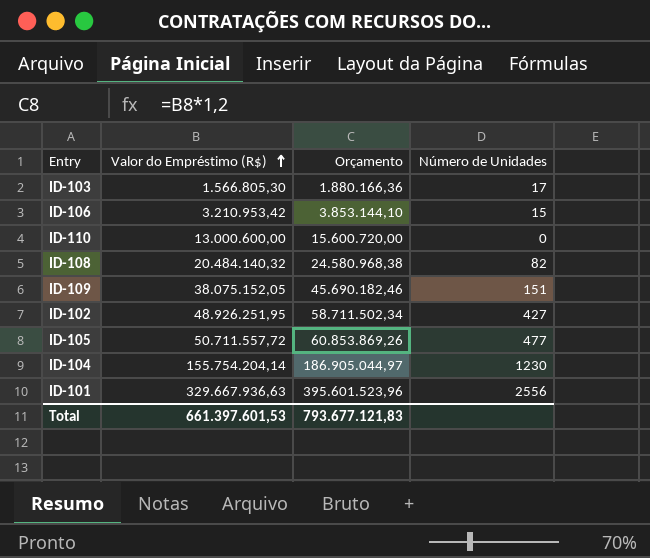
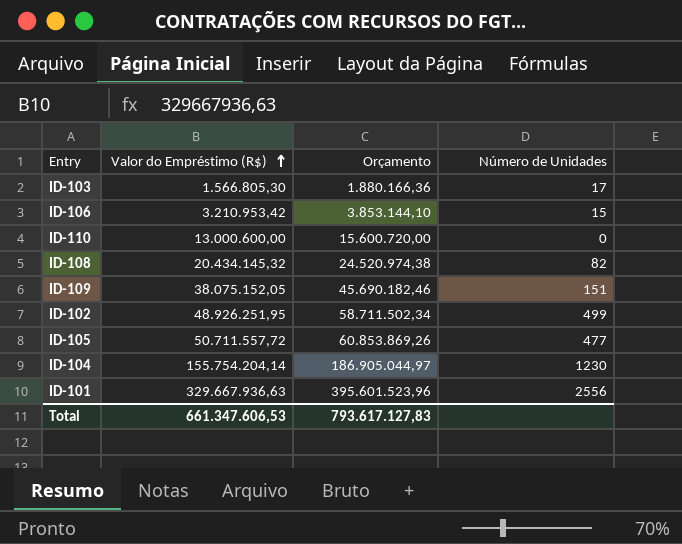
ID-108 | Valor do Empréstimo (R$): 20.484.140,32 -> 20.434.145,32
ID-108 | Orçamento: 24.580.968,38 -> 24.520.974,38
ID-102 | Número de Unidades: 427 -> 499
Total | Valor do Empréstimo (R$): 661.397.601,53 -> 661.347.606,53
Total | Orçamento: 793.677.121,83 -> 793.617.127,83

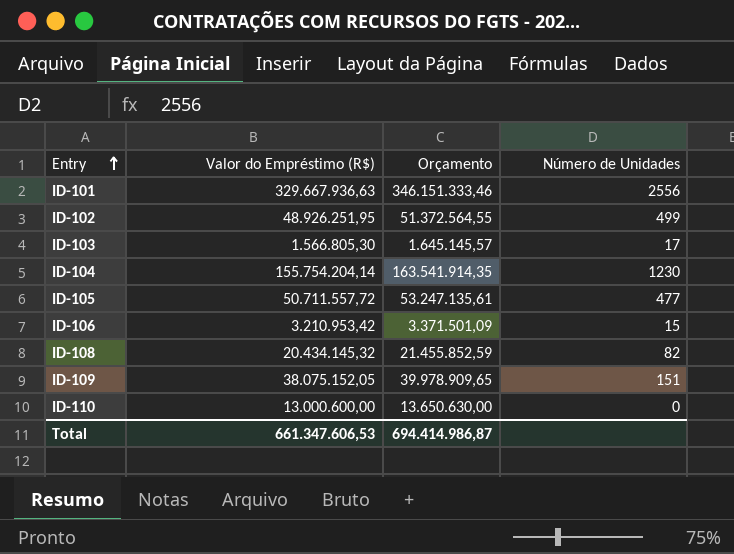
row order: Valor do Empréstimo (R$) ascending -> Entry ascending
column Orçamento | formula: [Valor do Empréstimo (R$)] * 1,2 -> [Valor do Empréstimo (R$)] * 1,05
Total | Orçamento: 793.617.127,83 -> 694.414.986,87

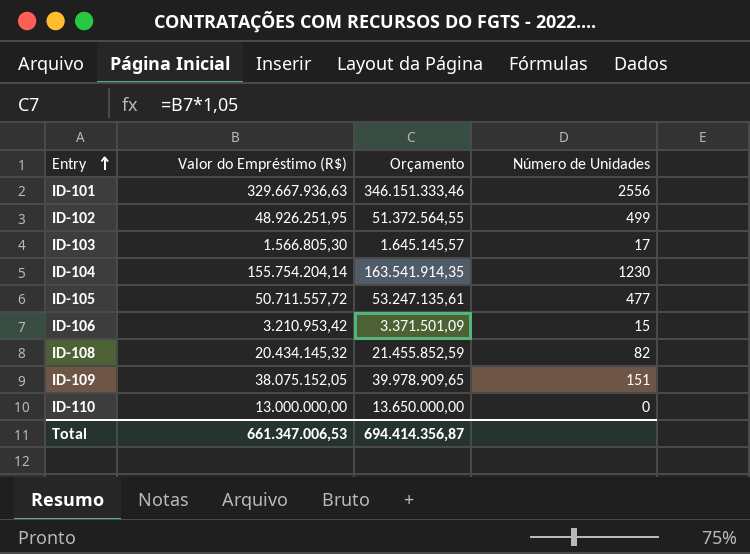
ID-110 | Valor do Empréstimo (R$): 13.000.600,00 -> 13.000.000,00
ID-110 | Orçamento: 13.650.630,00 -> 13.650.000,00
Total | Valor do Empréstimo (R$): 661.347.606,53 -> 661.347.006,53
Total | Orçamento: 694.414.986,87 -> 694.414.356,87

